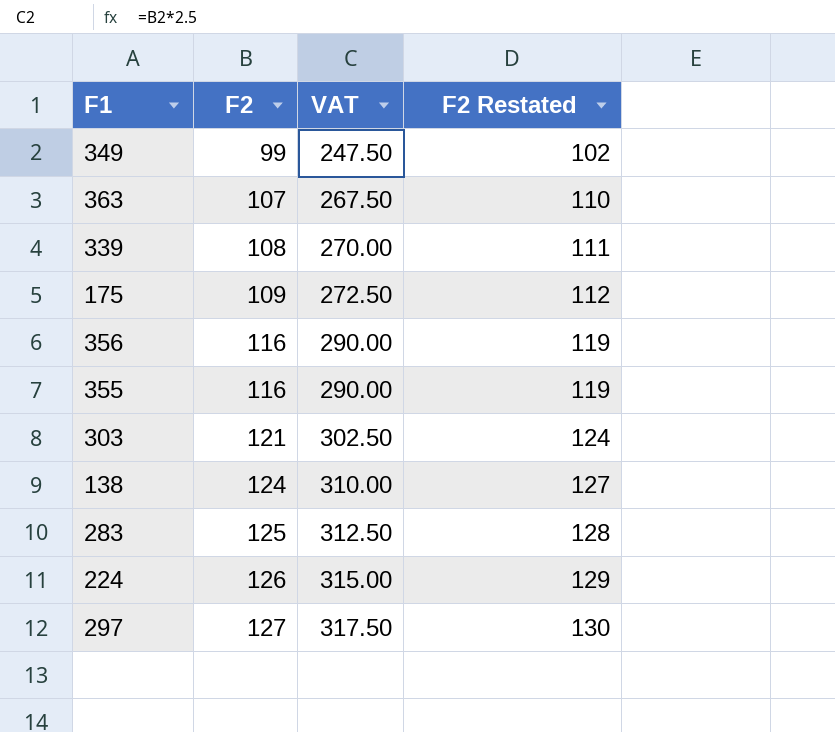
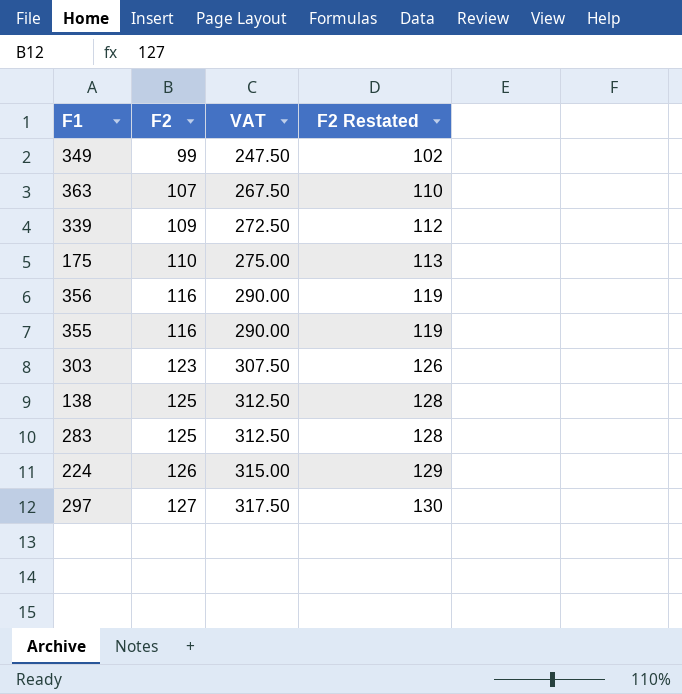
339 | F2: 108 -> 109
339 | VAT: 270.00 -> 272.50
339 | F2 Restated: 111 -> 112
175 | F2: 109 -> 110
175 | VAT: 272.50 -> 275.00
175 | F2 Restated: 112 -> 113
303 | F2: 121 -> 123
303 | VAT: 302.50 -> 307.50
303 | F2 Restated: 124 -> 126
138 | F2: 124 -> 125
138 | VAT: 310.00 -> 312.50
138 | F2 Restated: 127 -> 128

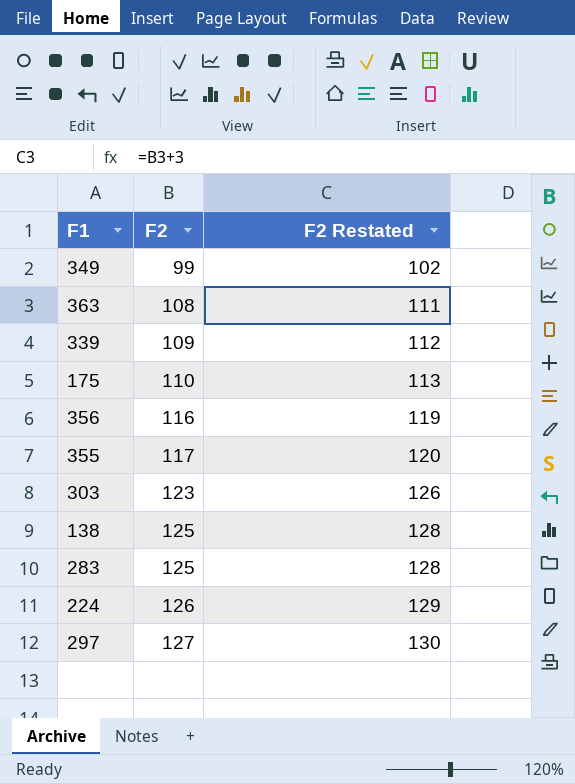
column VAT | formula: [F2] * 2.5 -> none
363 | F2: 107 -> 108
363 | F2 Restated: 110 -> 111
355 | F2: 116 -> 117
355 | F2 Restated: 119 -> 120

